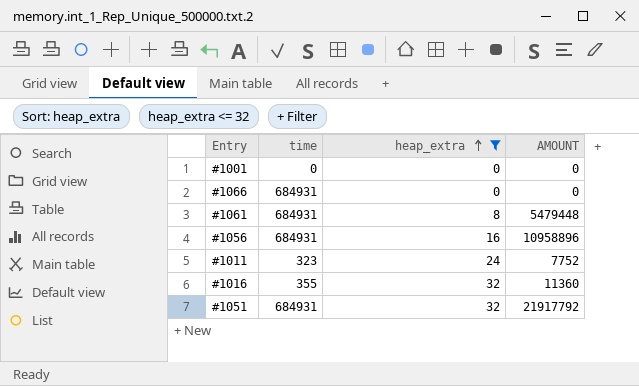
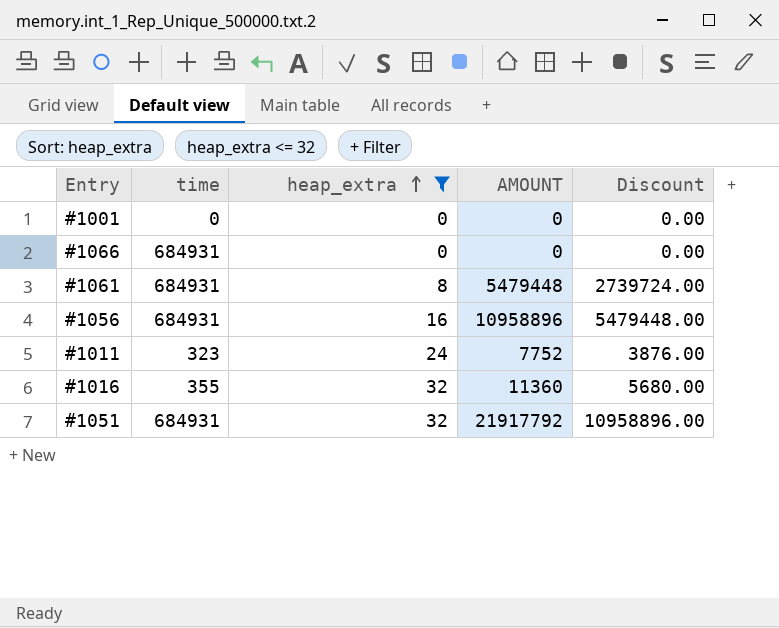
column Discount | formula: none -> [AMOUNT] * 0.5

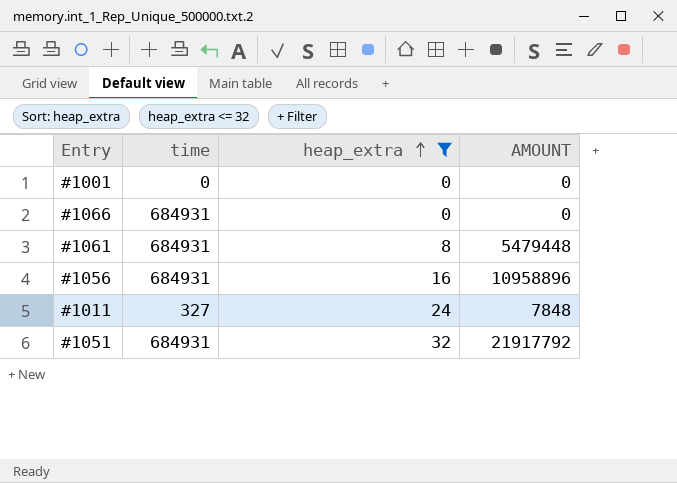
column Discount | formula: [AMOUNT] * 0.5 -> none
row #1016: 355 | 32 | 11360 | 5680.00 -> none
#1011 | time: 323 -> 327
#1011 | AMOUNT: 7752 -> 7848

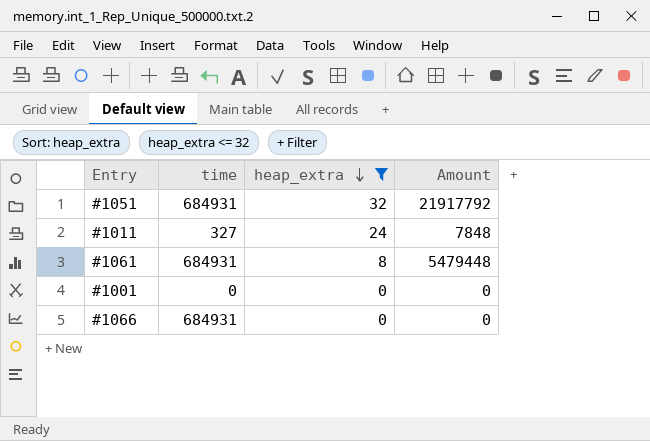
row order: heap_extra ascending -> heap_extra descending
column name: AMOUNT -> Amount
row #1056: 684931 | 16 | 10958896 -> none

